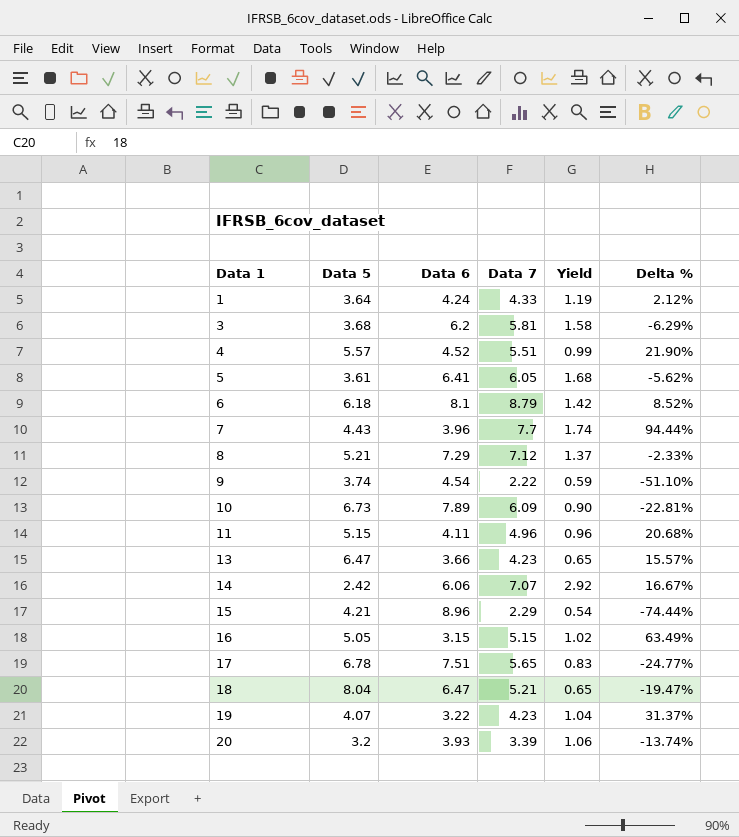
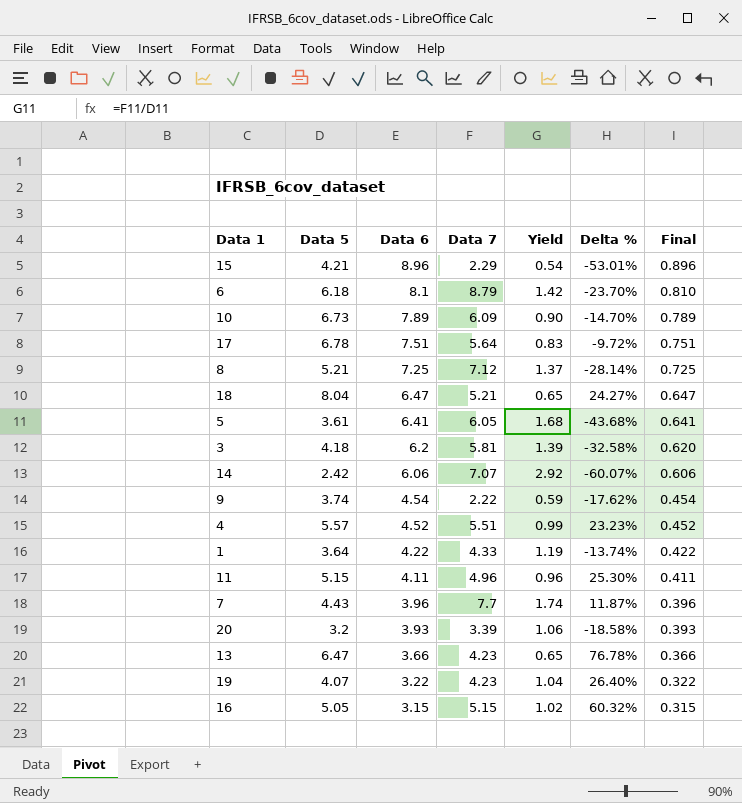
row order: Data 1 ascending -> Data 6 descending
column Delta % | formula: ([Data 7] - [Data 6]) / [Data 6] -> ([Data 5] - [Data 6]) / [Data 6]
column Final | formula: none -> [Data 6] * 0.1
17 | Data 7: 5.65 -> 5.64
8 | Data 6: 7.29 -> 7.25
3 | Data 5: 3.68 -> 4.18
3 | Yield: 1.58 -> 1.39
1 | Data 6: 4.24 -> 4.22

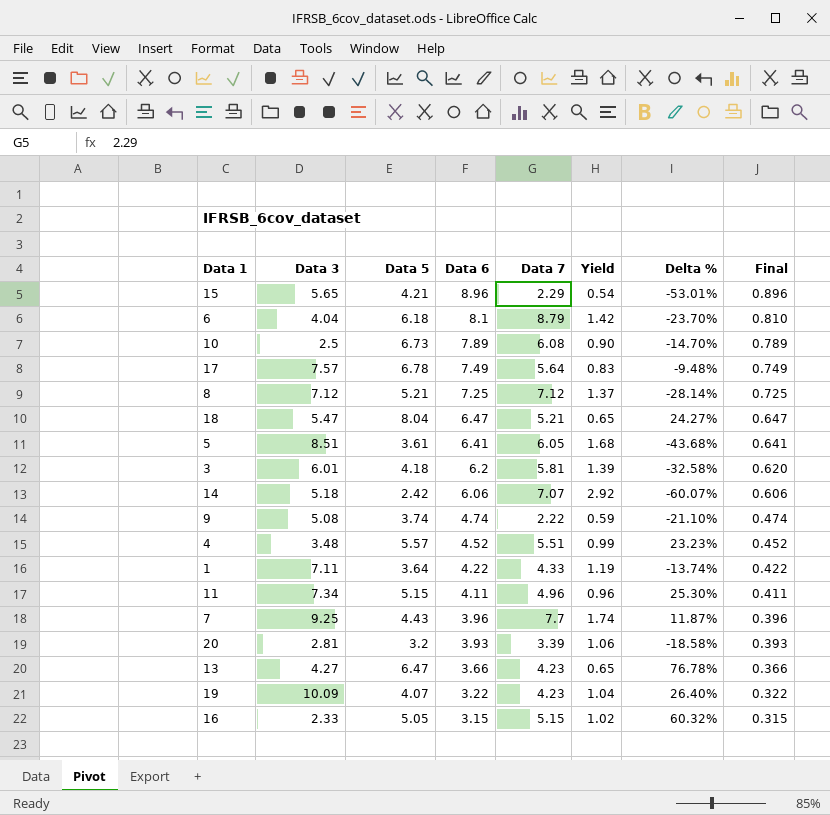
column Data 3 | position: none -> 2
10 | Data 7: 6.09 -> 6.08
17 | Data 6: 7.51 -> 7.49
17 | Delta %: -9.72% -> -9.48%
17 | Final: 0.751 -> 0.749
9 | Data 6: 4.54 -> 4.74
9 | Delta %: -17.62% -> -21.10%
9 | Final: 0.454 -> 0.474

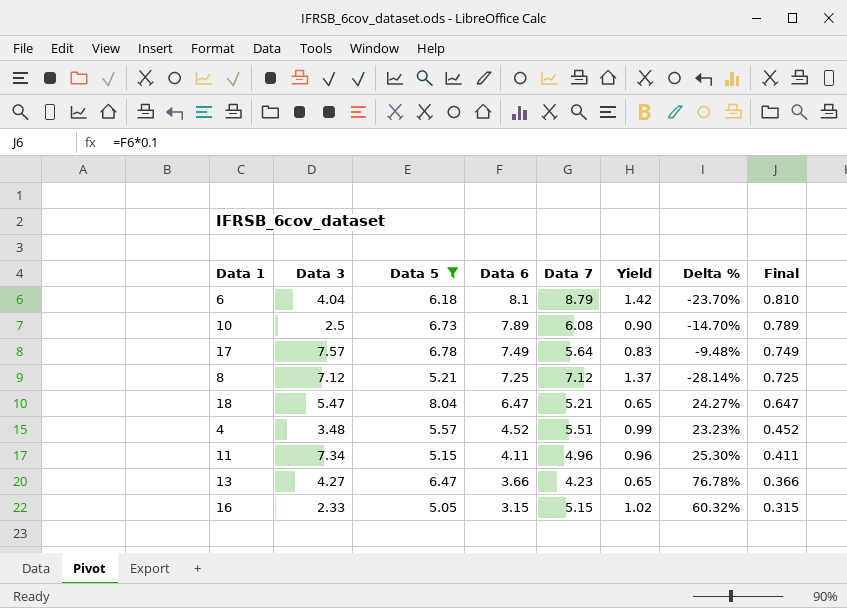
filter: none -> Data 5 >= 5.05

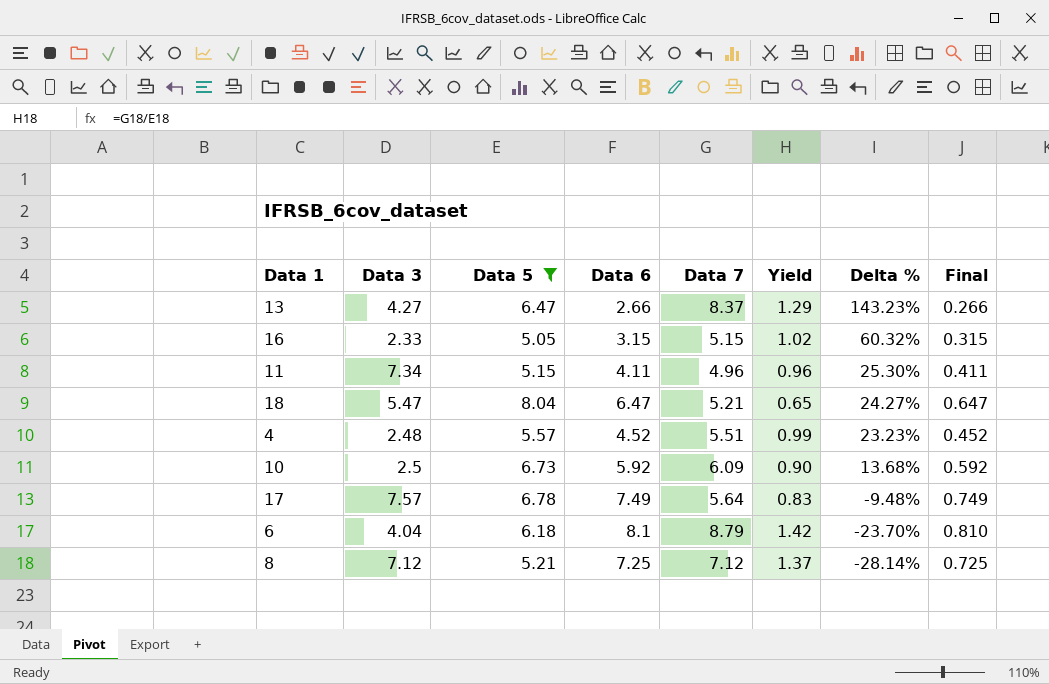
row order: Data 6 descending -> Delta % descending
13 | Data 6: 3.66 -> 2.66
13 | Data 7: 4.23 -> 8.37
13 | Yield: 0.65 -> 1.29
13 | Delta %: 76.78% -> 143.23%
13 | Final: 0.366 -> 0.266
4 | Data 3: 3.48 -> 2.48
10 | Data 6: 7.89 -> 5.92
10 | Data 7: 6.08 -> 6.09
10 | Delta %: -14.70% -> 13.68%
10 | Final: 0.789 -> 0.592

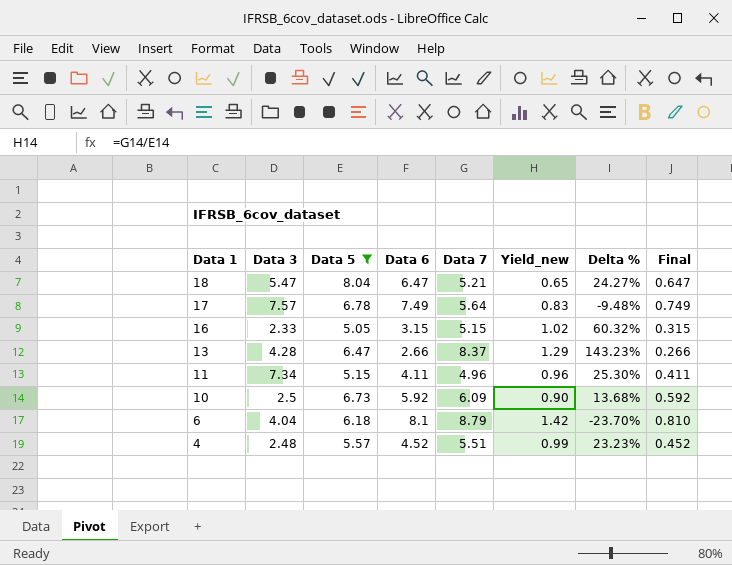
row order: Delta % descending -> Data 1 descending
column name: Yield -> Yield_new
row 8: 7.12 | 5.21 | 7.25 | 7.12 | 1.37 | -28.14% | 0.725 -> none
13 | Data 3: 4.27 -> 4.28

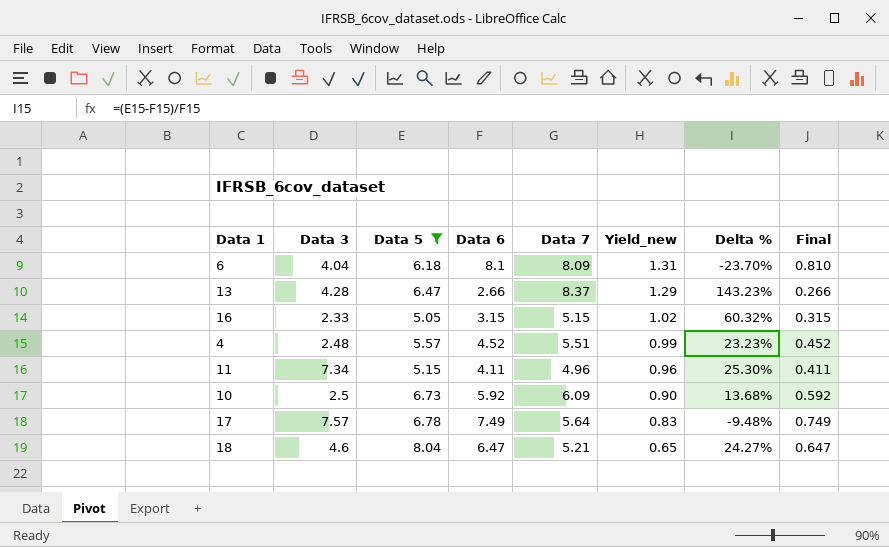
row order: Data 1 descending -> Yield_new descending
6 | Data 7: 8.79 -> 8.09
6 | Yield_new: 1.42 -> 1.31
18 | Data 3: 5.47 -> 4.6

